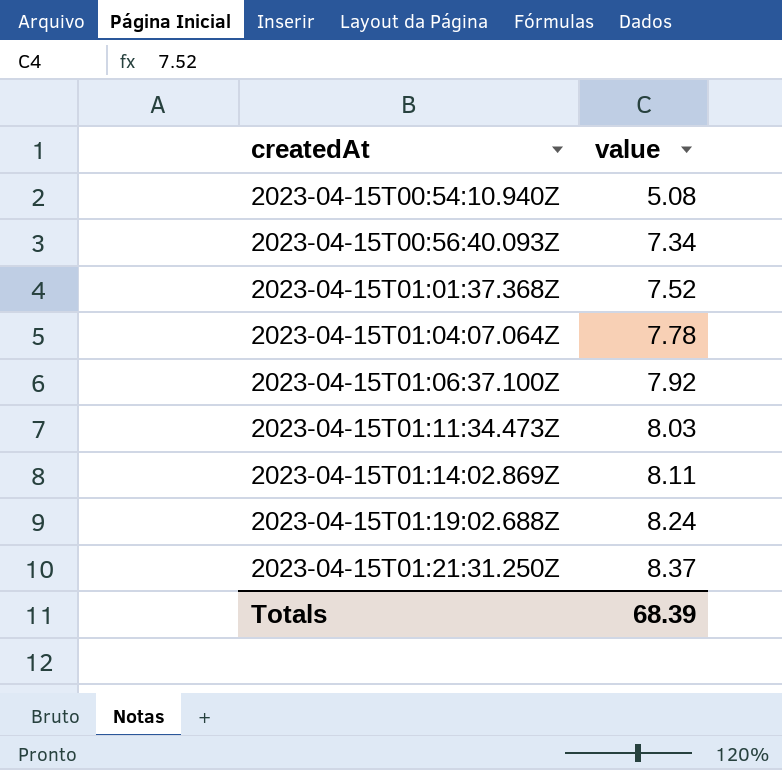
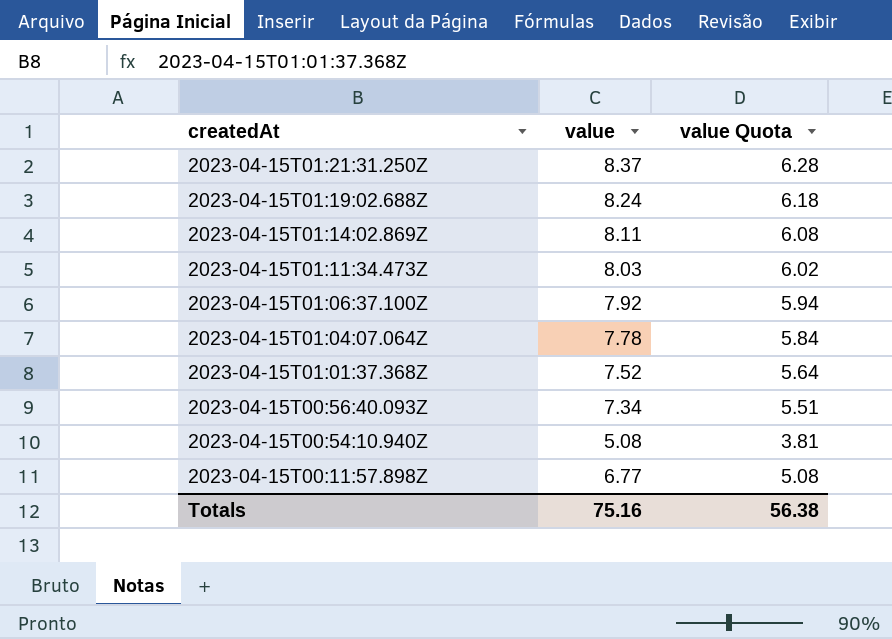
row order: createdAt ascending -> createdAt descending
column value Quota | formula: none -> [value] * 0.75
row 2023-04-15T00:11:57.898Z: none -> 6.77 | 5.08
Totals | value: 68.39 -> 75.16

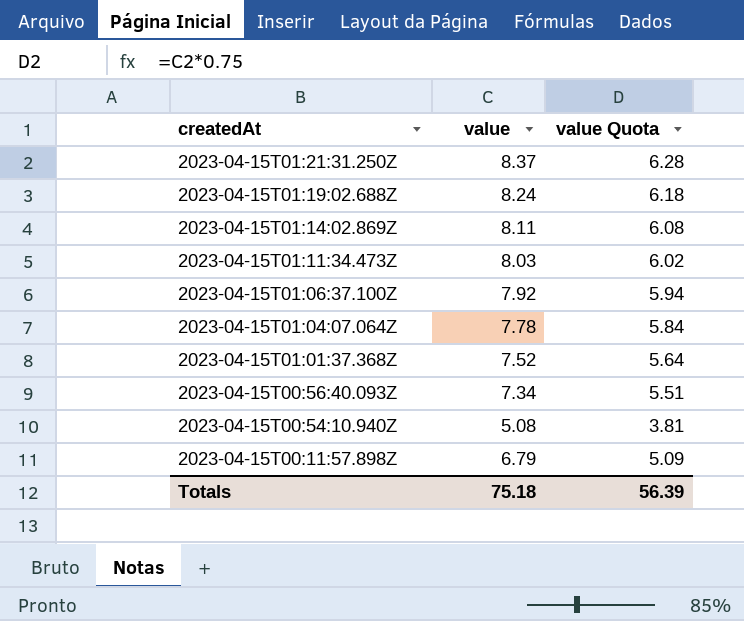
2023-04-15T00:11:57.898Z | value: 6.77 -> 6.79
2023-04-15T00:11:57.898Z | value Quota: 5.08 -> 5.09
Totals | value: 75.16 -> 75.18
Totals | value Quota: 56.38 -> 56.39

